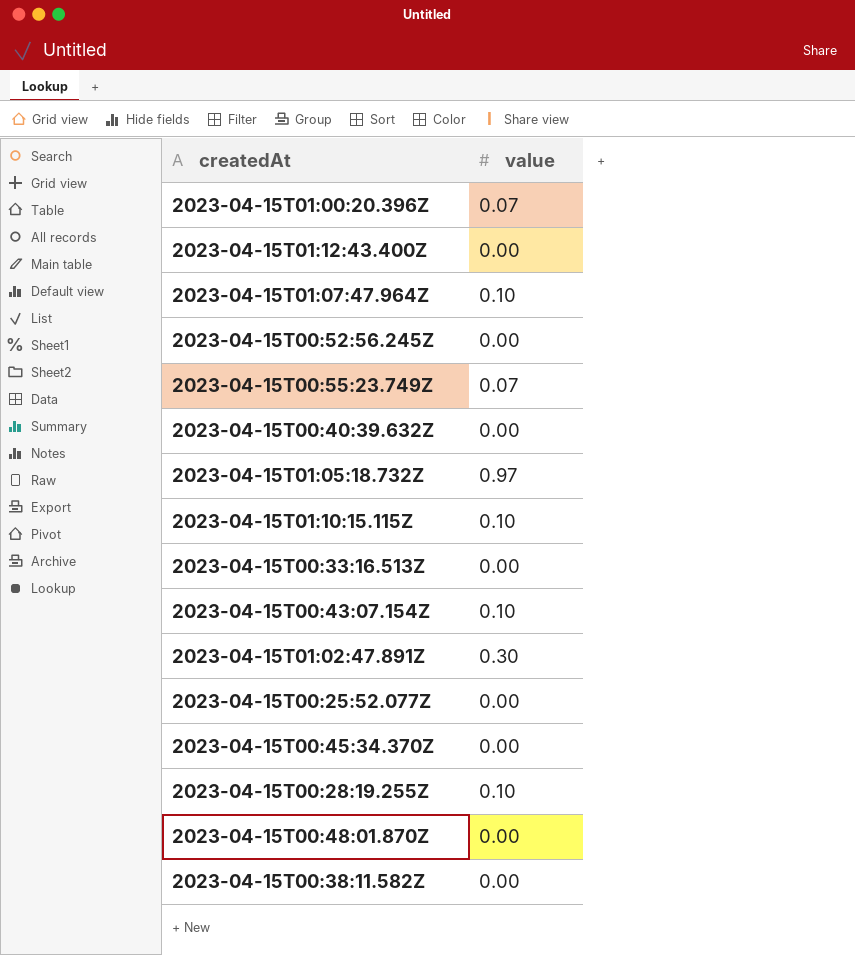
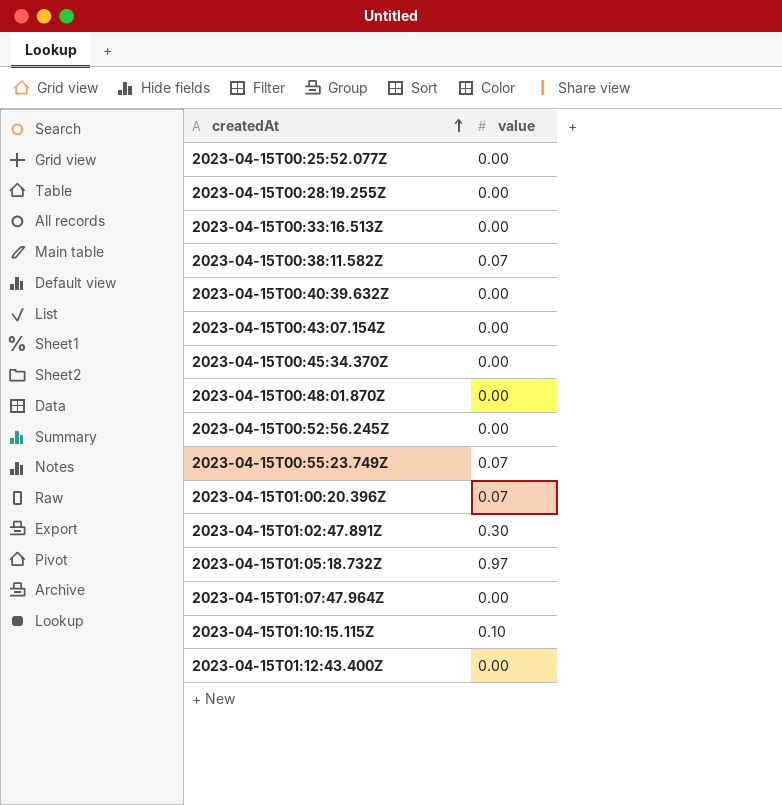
row order: none -> createdAt ascending
2023-04-15T00:28:19.255Z | value: 0.10 -> 0.00
2023-04-15T00:38:11.582Z | value: 0.00 -> 0.07
2023-04-15T00:43:07.154Z | value: 0.10 -> 0.00
2023-04-15T01:07:47.964Z | value: 0.10 -> 0.00

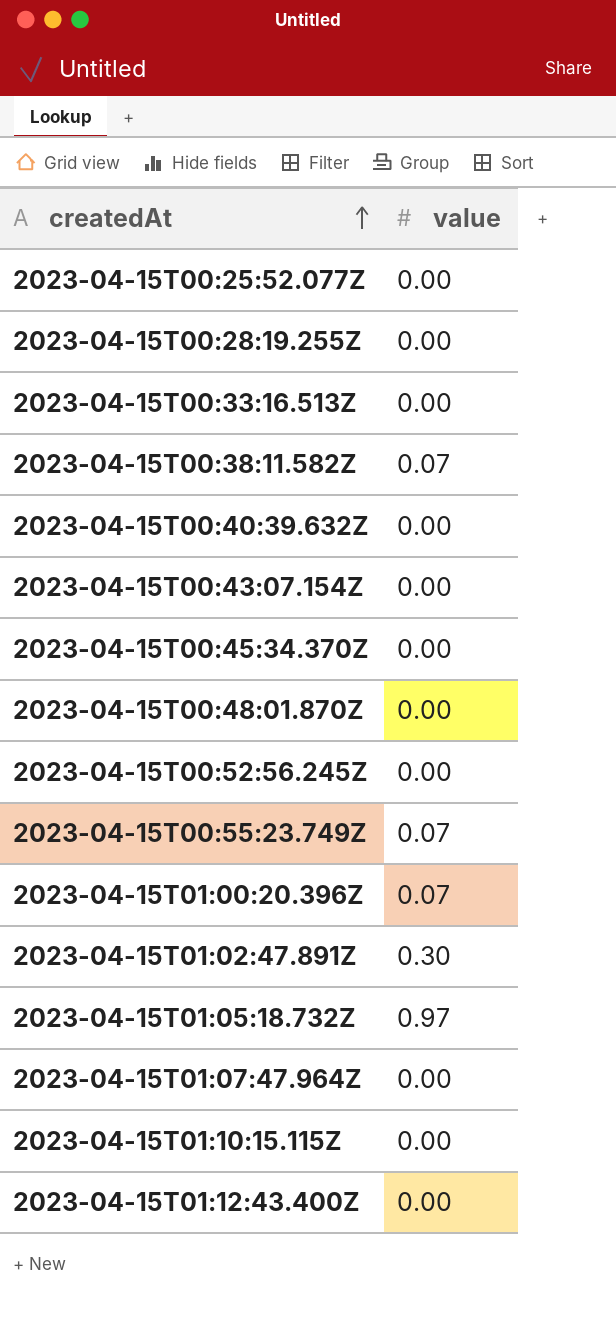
2023-04-15T01:10:15.115Z | value: 0.10 -> 0.00

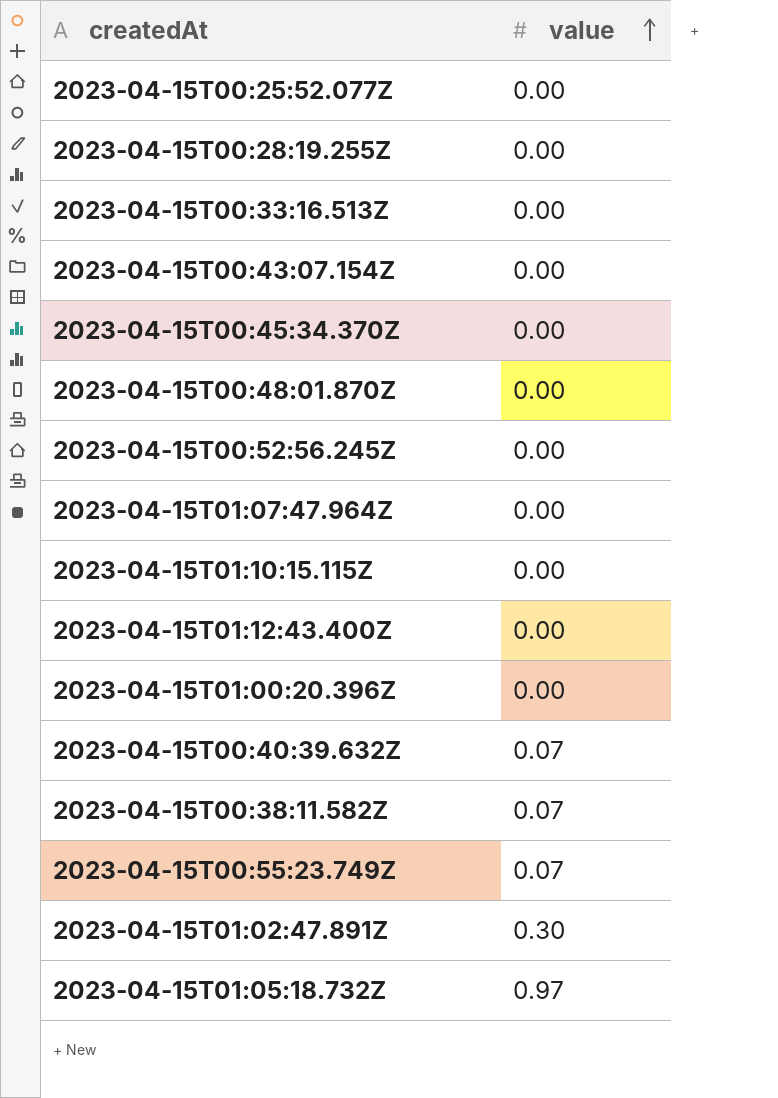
row order: createdAt ascending -> value ascending
2023-04-15T01:00:20.396Z | value: 0.07 -> 0.00
2023-04-15T00:40:39.632Z | value: 0.00 -> 0.07

